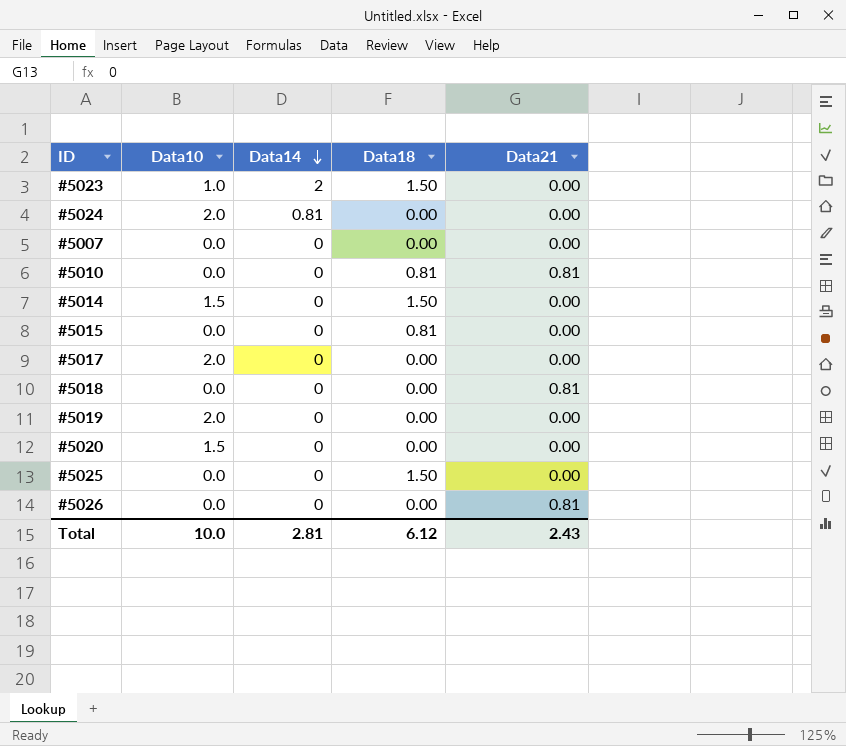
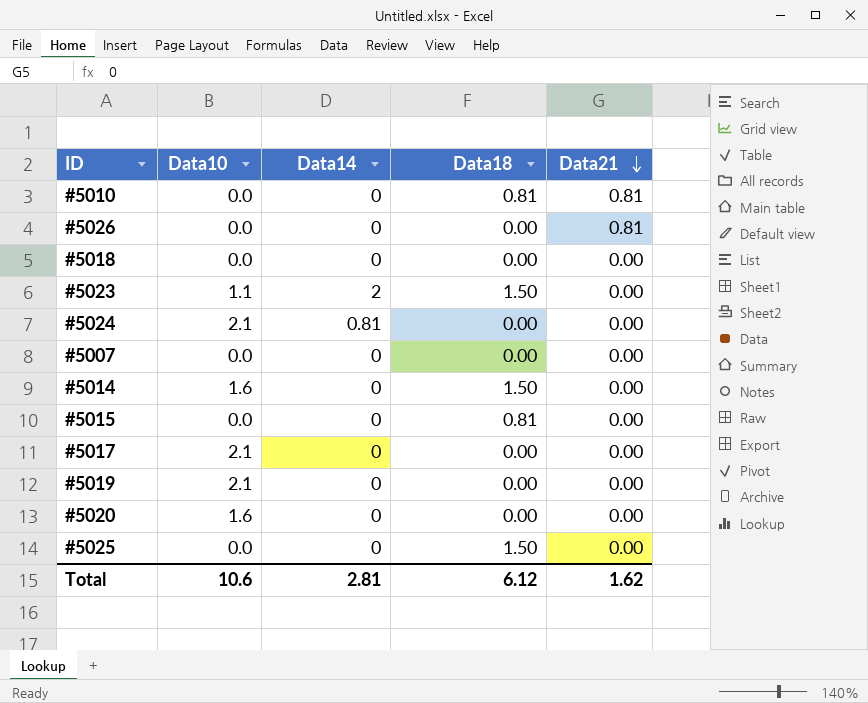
row order: Data14 descending -> Data21 descending
#5018 | Data21: 0.81 -> 0.00
#5023 | Data10: 1.0 -> 1.1
#5024 | Data10: 2.0 -> 2.1
#5014 | Data10: 1.5 -> 1.6
#5017 | Data10: 2.0 -> 2.1
#5019 | Data10: 2.0 -> 2.1
#5020 | Data10: 1.5 -> 1.6
Total | Data10: 10.0 -> 10.6
Total | Data21: 2.43 -> 1.62

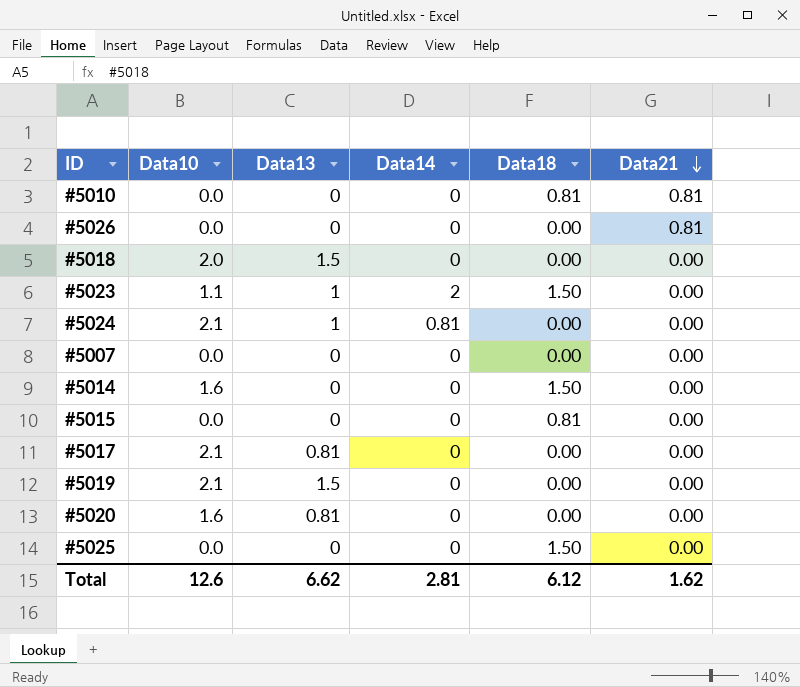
column Data13 | position: none -> 3
#5018 | Data10: 0.0 -> 2.0
Total | Data10: 10.6 -> 12.6

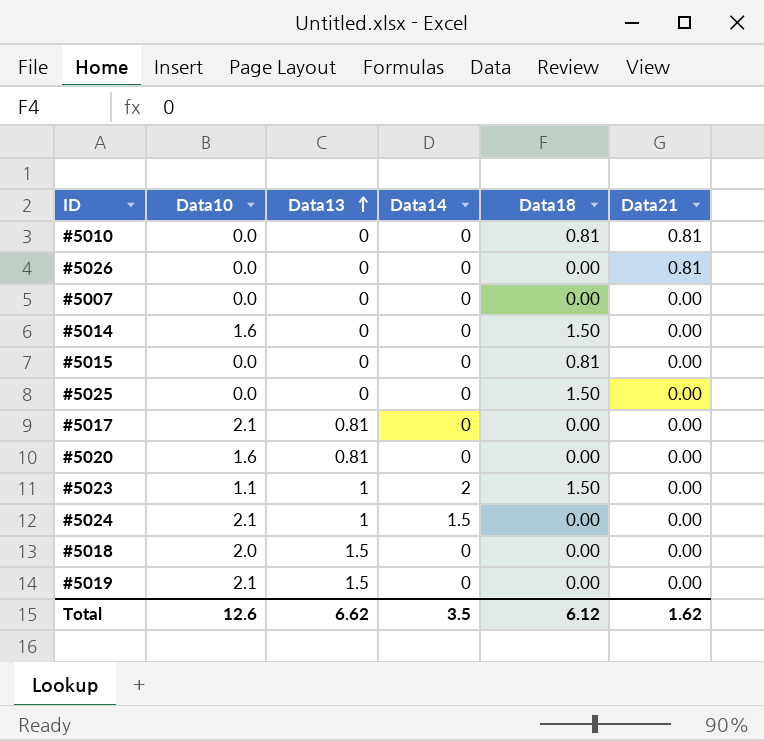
row order: Data21 descending -> Data13 ascending
#5024 | Data14: 0.81 -> 1.5
Total | Data14: 2.81 -> 3.5

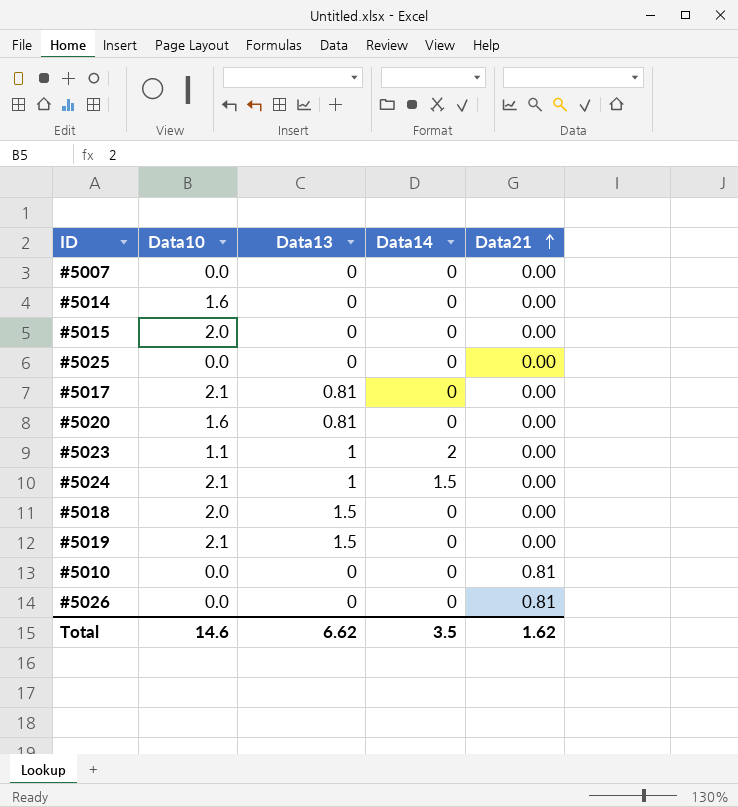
row order: Data13 ascending -> Data21 ascending
column Data18 | position: 5 -> none
#5015 | Data10: 0.0 -> 2.0
Total | Data10: 12.6 -> 14.6

